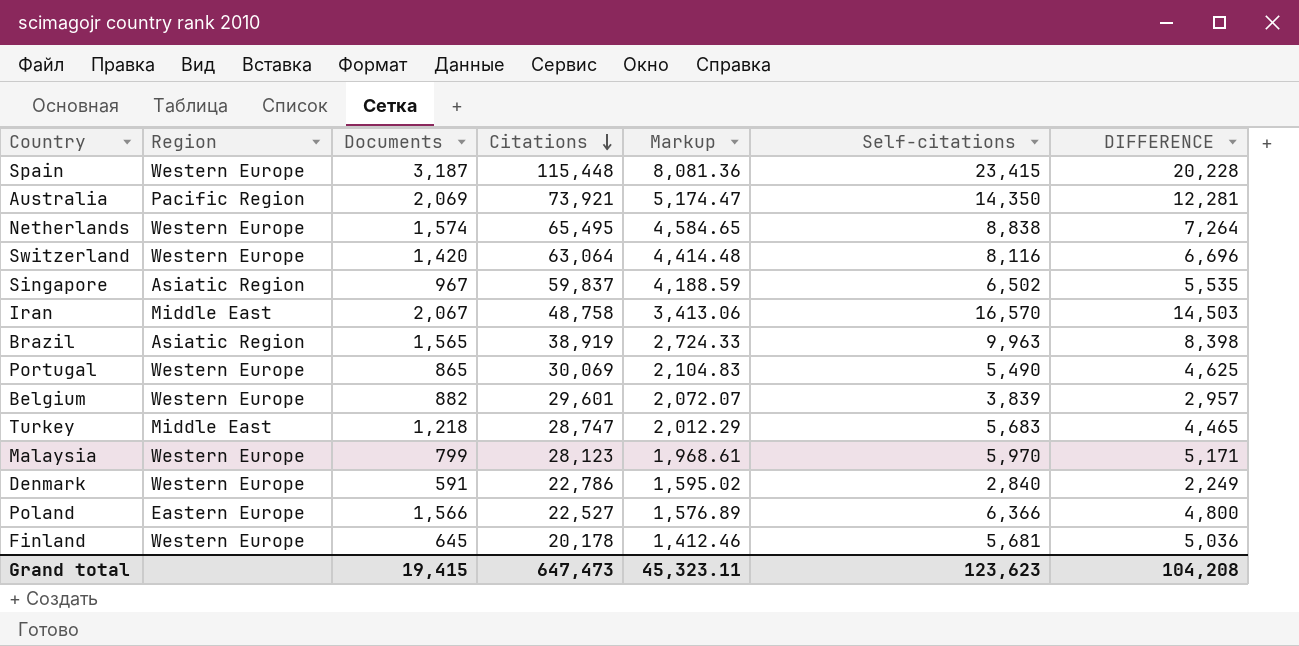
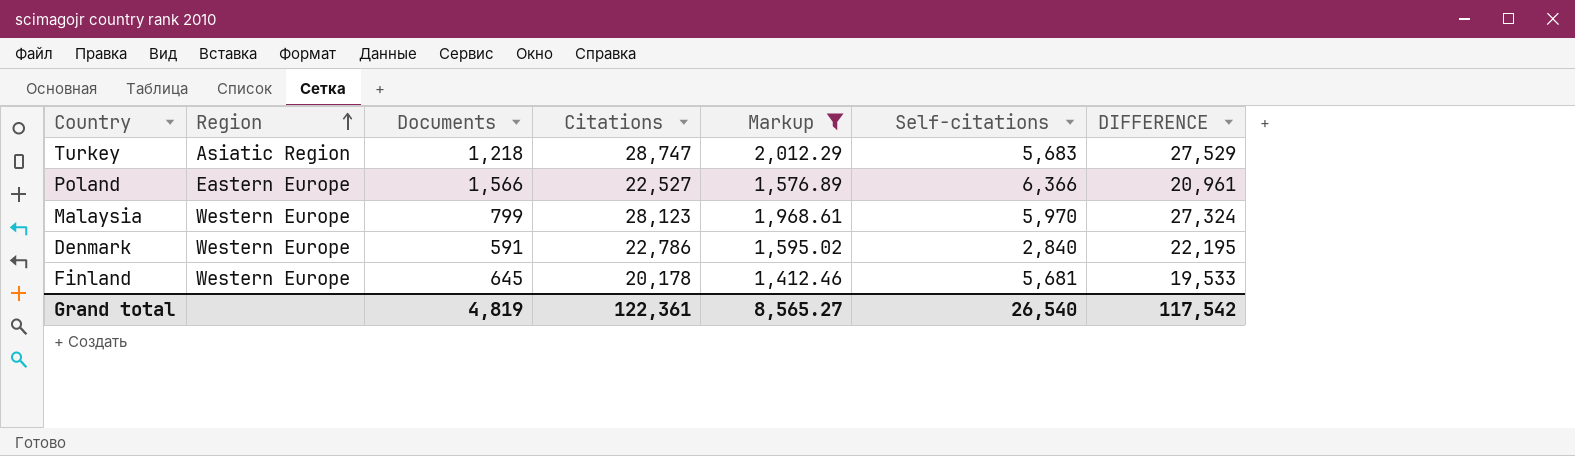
filter: none -> Markup <= 2,012.29
row order: Citations descending -> Region ascending
column DIFFERENCE | formula: [Self-citations] - [Documents] -> [Citations] - [Documents]
Turkey | Region: Middle East -> Asiatic Region
Grand total | Documents: 19,415 -> 4,819
Grand total | Citations: 647,473 -> 122,361
Grand total | Markup: 45,323.11 -> 8,565.27
Grand total | Self-citations: 123,623 -> 26,540
Grand total | DIFFERENCE: 104,208 -> 117,542

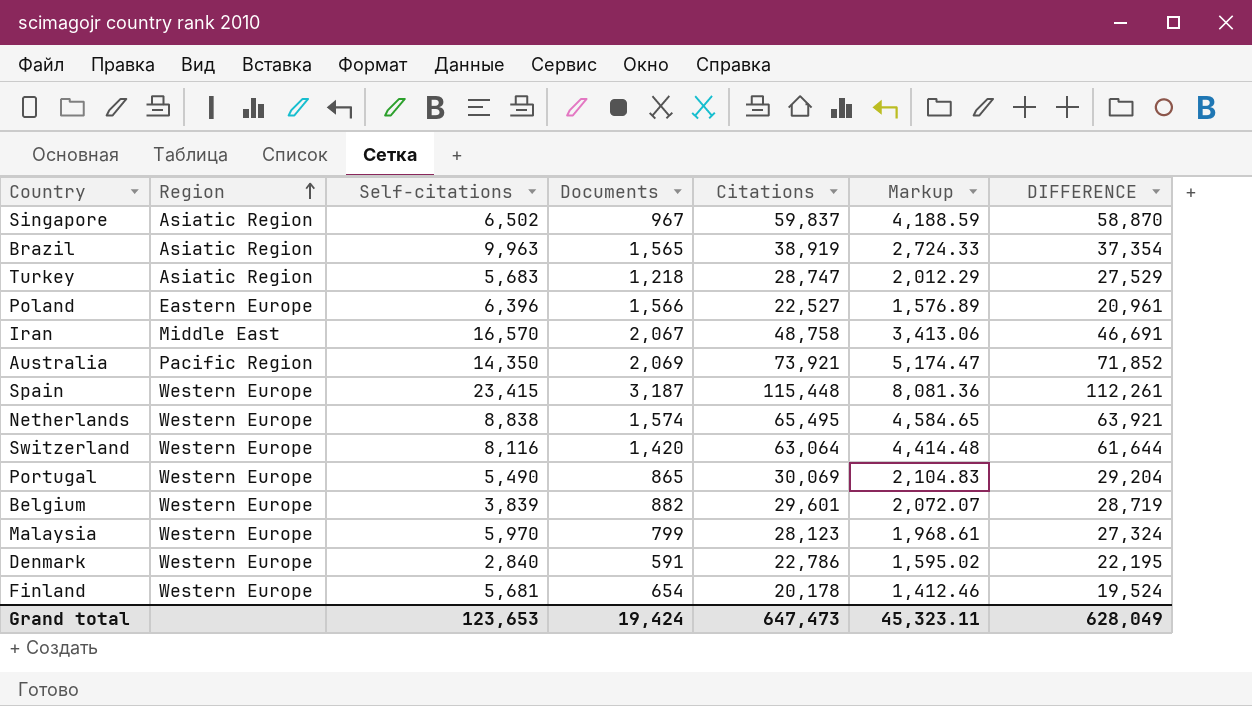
filter: Markup <= 2,012.29 -> none
column Self-citations | position: 6 -> 3
Poland | Self-citations: 6,366 -> 6,396
Finland | Documents: 645 -> 654
Finland | DIFFERENCE: 19,533 -> 19,524
Grand total | Self-citations: 26,540 -> 123,653
Grand total | Documents: 4,819 -> 19,424
Grand total | Citations: 122,361 -> 647,473
Grand total | Markup: 8,565.27 -> 45,323.11
Grand total | DIFFERENCE: 117,542 -> 628,049

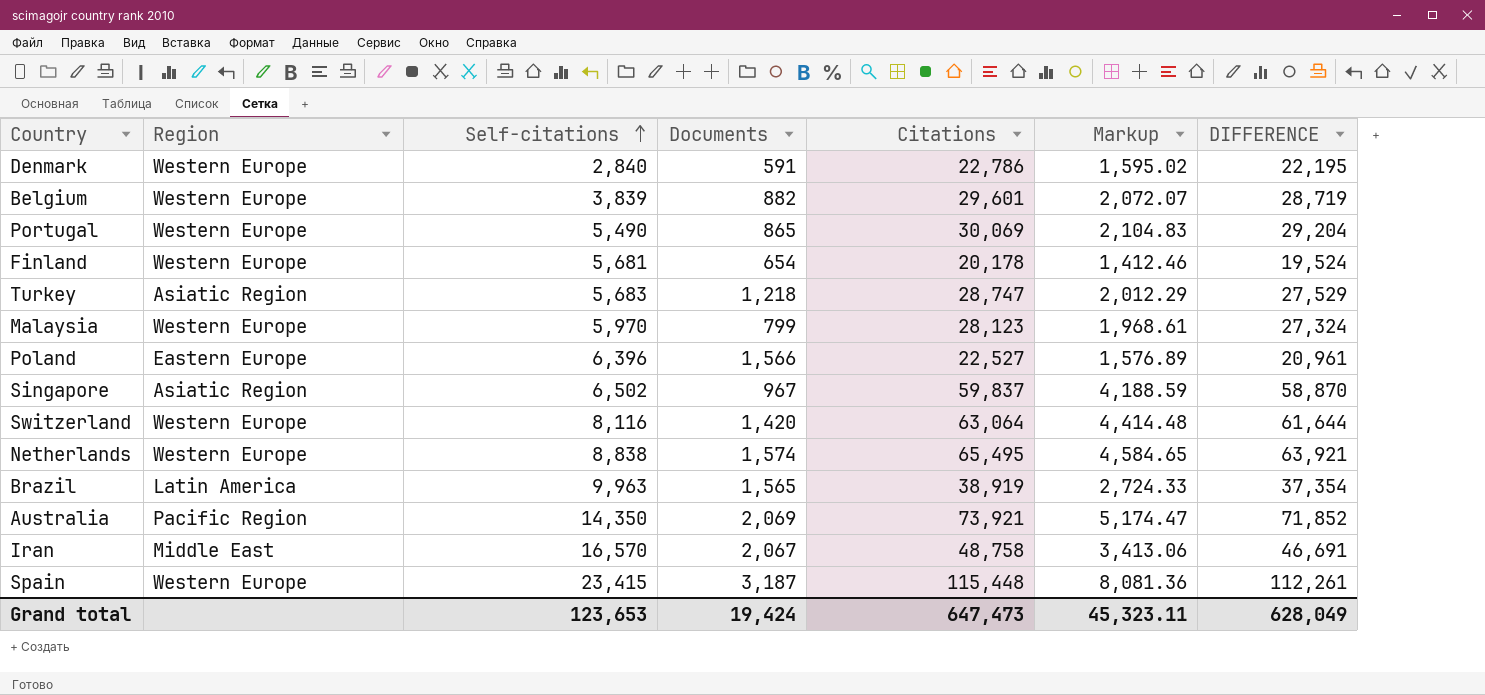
row order: Region ascending -> Self-citations ascending
Brazil | Region: Asiatic Region -> Latin America

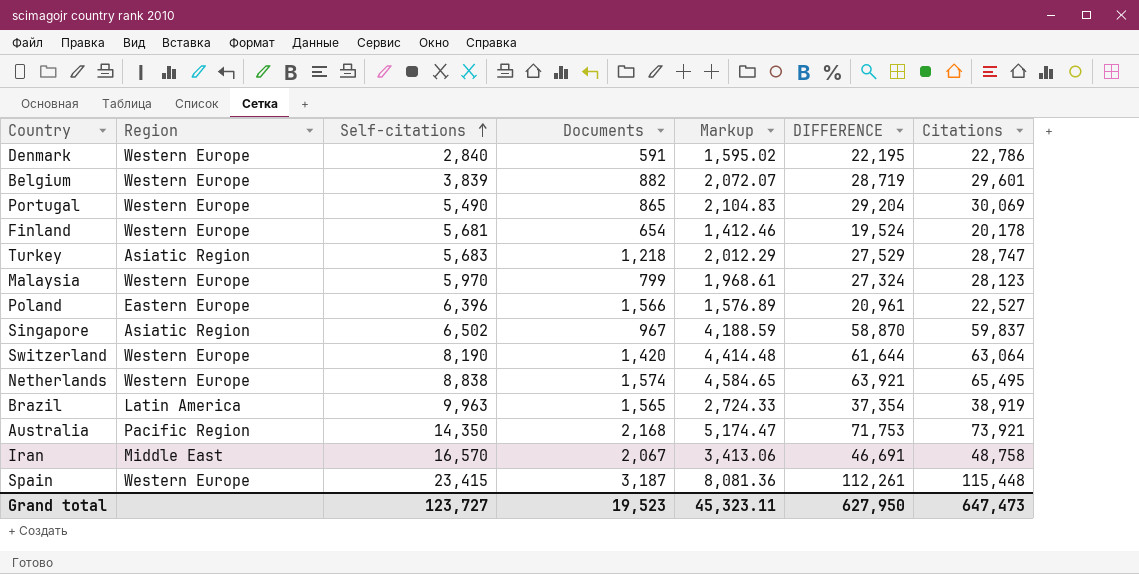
column Citations | position: 5 -> 7
Switzerland | Self-citations: 8,116 -> 8,190
Australia | Documents: 2,069 -> 2,168
Australia | DIFFERENCE: 71,852 -> 71,753
Grand total | Self-citations: 123,653 -> 123,727
Grand total | Documents: 19,424 -> 19,523
Grand total | DIFFERENCE: 628,049 -> 627,950

